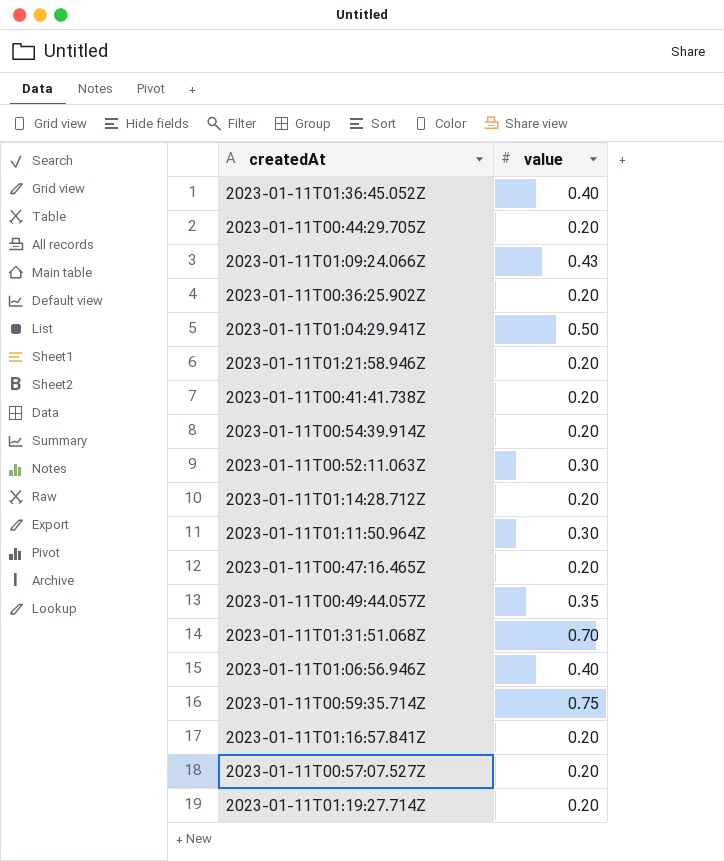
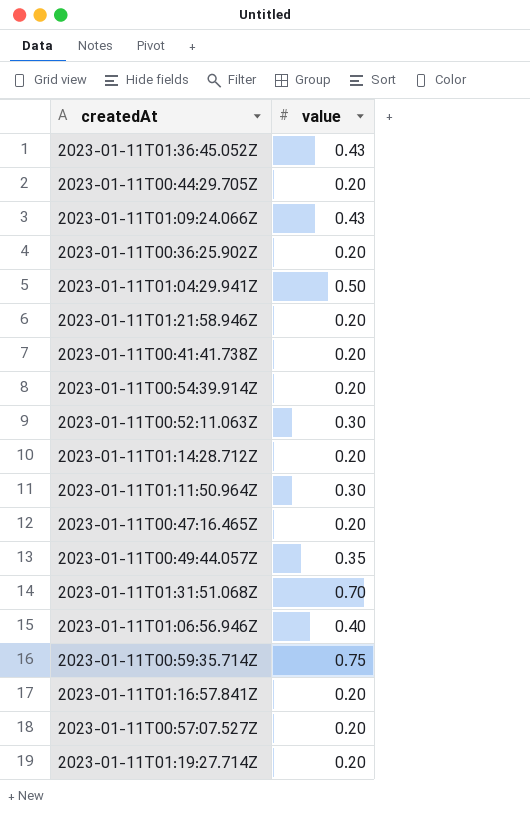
2023-01-11T01:36:45.052Z | value: 0.40 -> 0.43

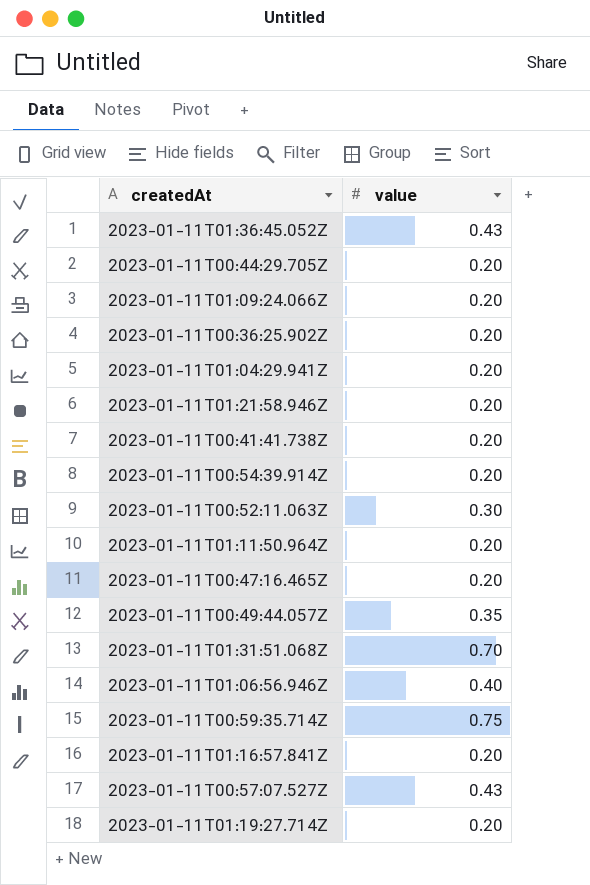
row 2023-01-11T01:14:28.712Z: 0.20 -> none
2023-01-11T01:09:24.066Z | value: 0.43 -> 0.20
2023-01-11T01:04:29.941Z | value: 0.50 -> 0.20
2023-01-11T01:11:50.964Z | value: 0.30 -> 0.20
2023-01-11T00:57:07.527Z | value: 0.20 -> 0.43

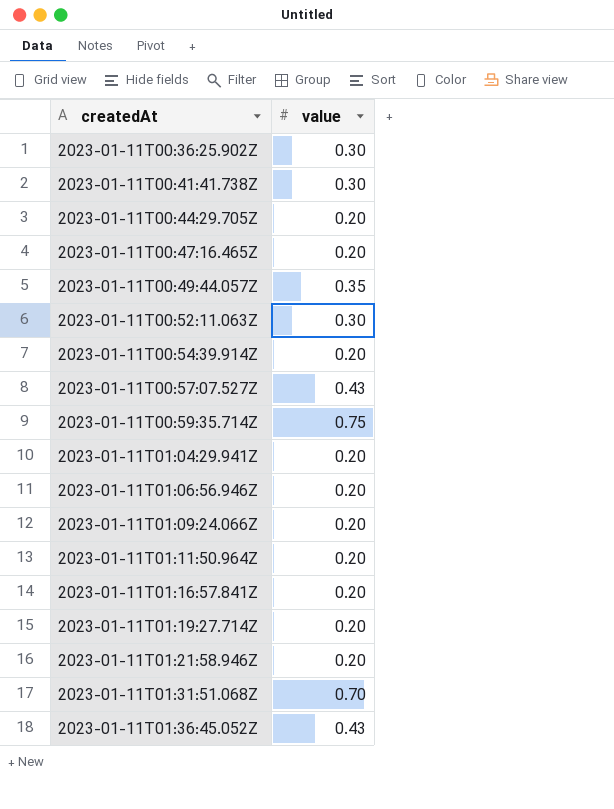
row order: none -> createdAt ascending
2023-01-11T00:36:25.902Z | value: 0.20 -> 0.30
2023-01-11T00:41:41.738Z | value: 0.20 -> 0.30
2023-01-11T01:06:56.946Z | value: 0.40 -> 0.20

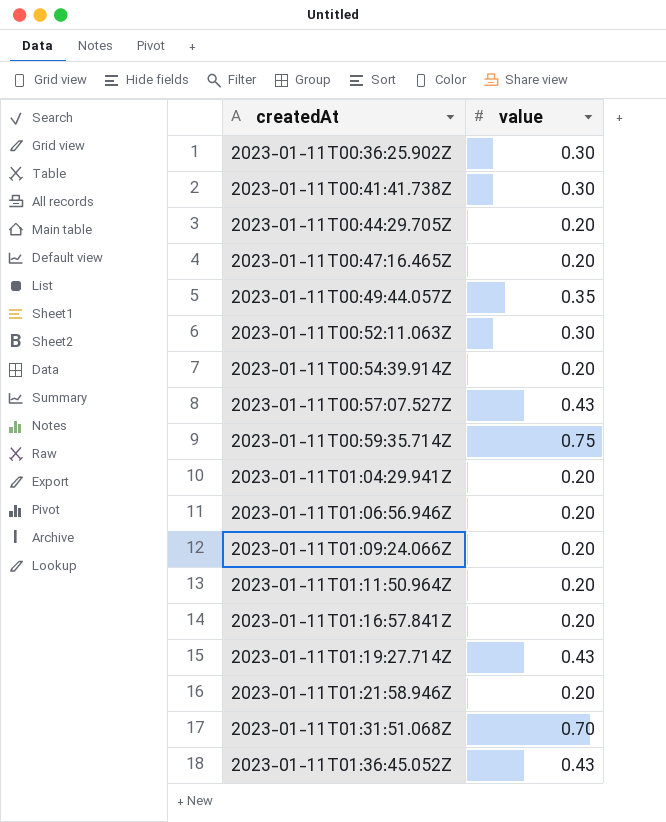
2023-01-11T01:19:27.714Z | value: 0.20 -> 0.43

